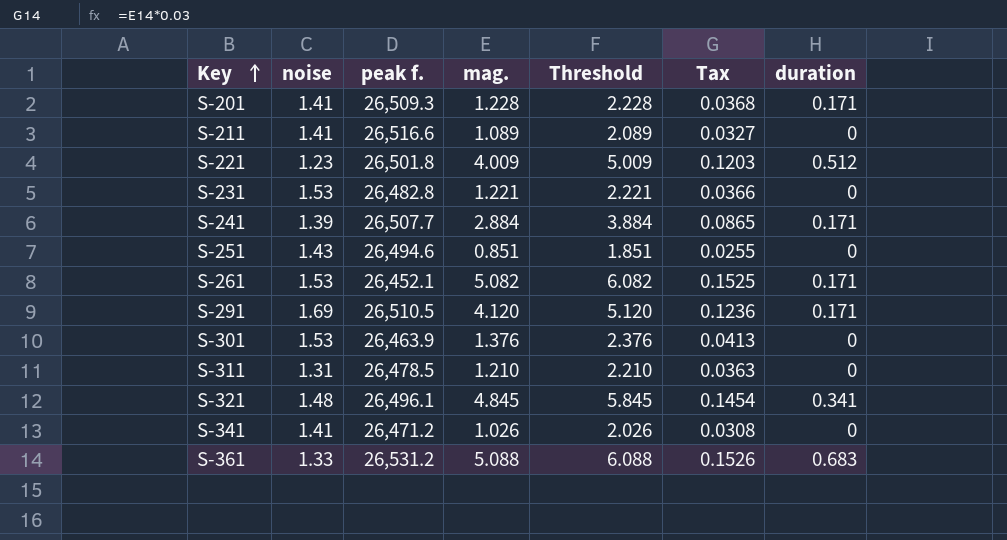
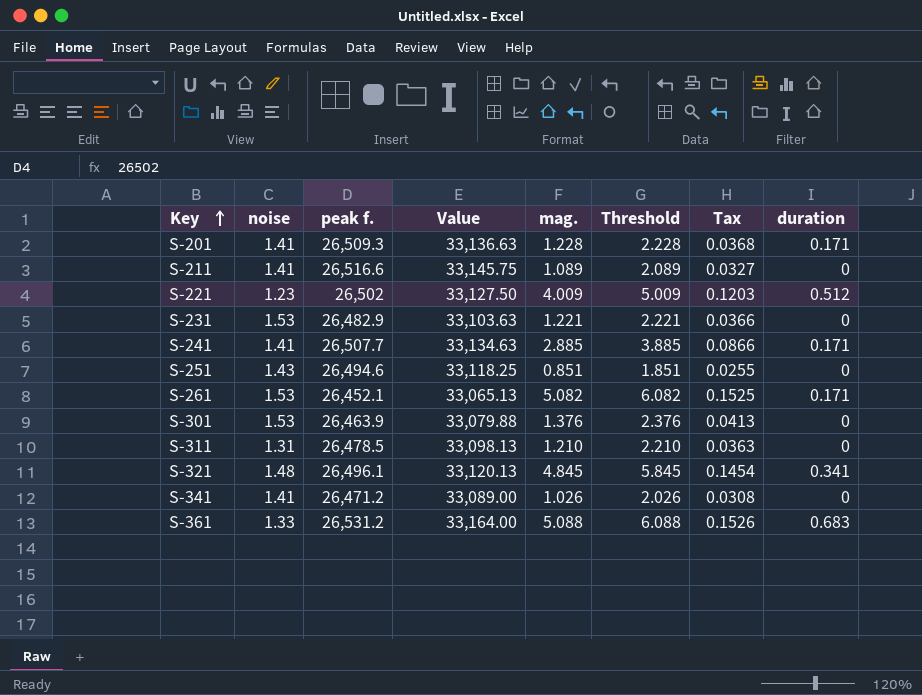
column Value | formula: none -> [peak f.] * 1.25
row S-291: 1.69 | 26,510.5 | 4.120 | 5.120 | 0.1236 | 0.171 -> none
S-221 | peak f.: 26,501.8 -> 26,502
S-231 | peak f.: 26,482.8 -> 26,482.9
S-241 | noise: 1.39 -> 1.41
S-241 | mag.: 2.884 -> 2.885
S-241 | Threshold: 3.884 -> 3.885
S-241 | Tax: 0.0865 -> 0.0866

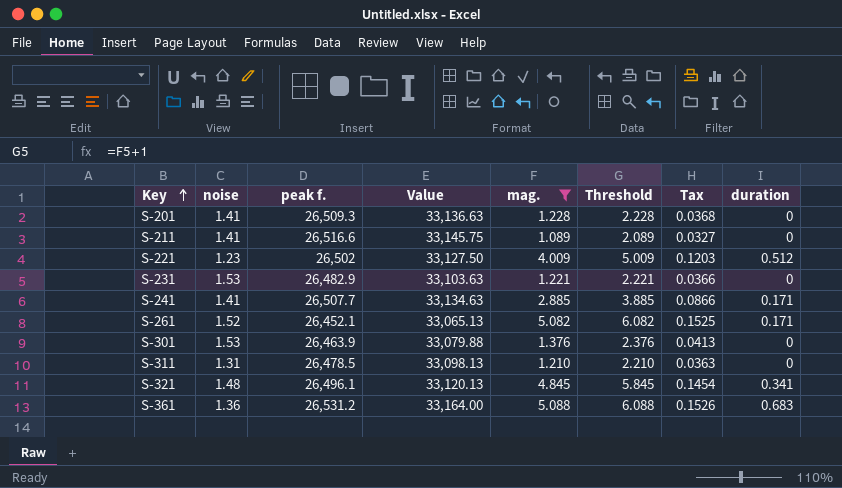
filter: none -> mag. >= 1.089
S-201 | duration: 0.171 -> 0
S-261 | noise: 1.53 -> 1.52
S-361 | noise: 1.33 -> 1.36

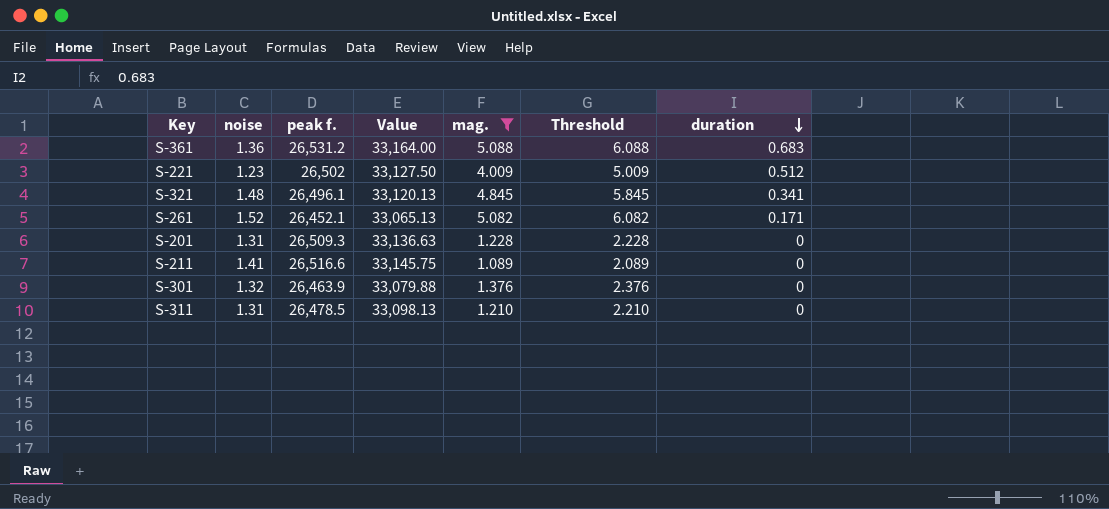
row order: Key ascending -> duration descending
column Tax | formula: [mag.] * 0.03 -> none
row S-231: 1.53 | 26,482.9 | 33,103.63 | 1.221 | 2.221 | 0.0366 | 0 -> none
row S-241: 1.41 | 26,507.7 | 33,134.63 | 2.885 | 3.885 | 0.0866 | 0.171 -> none
S-201 | noise: 1.41 -> 1.31
S-301 | noise: 1.53 -> 1.32

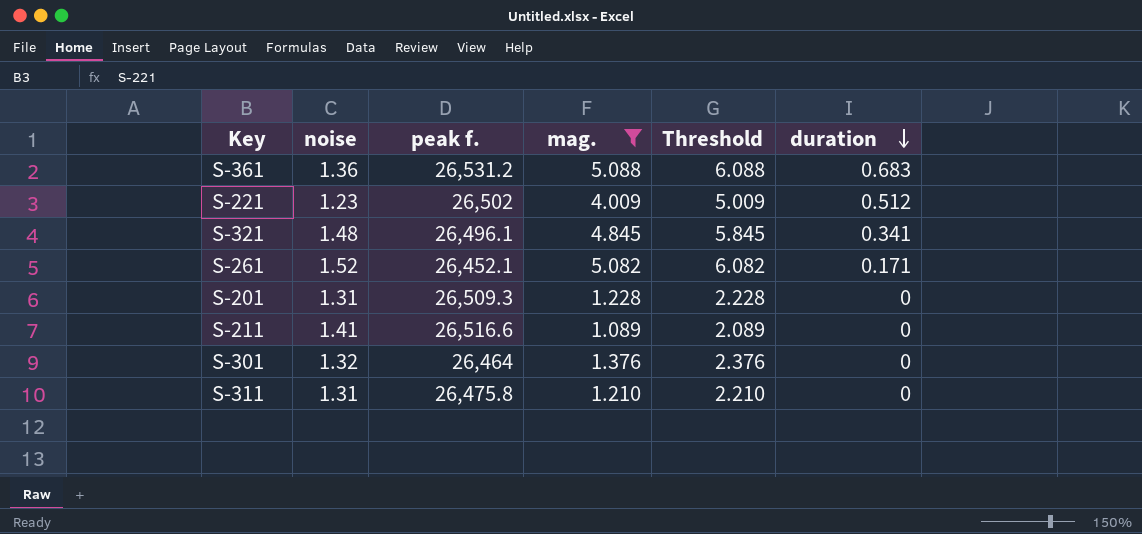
column Value | formula: [peak f.] * 1.25 -> none
S-301 | peak f.: 26,463.9 -> 26,464
S-311 | peak f.: 26,478.5 -> 26,475.8

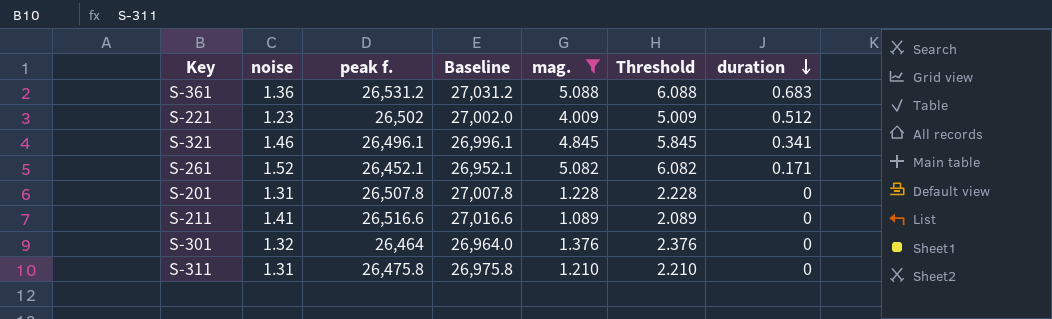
column Baseline | formula: none -> [peak f.] + 500
S-321 | noise: 1.48 -> 1.46
S-201 | peak f.: 26,509.3 -> 26,507.8

